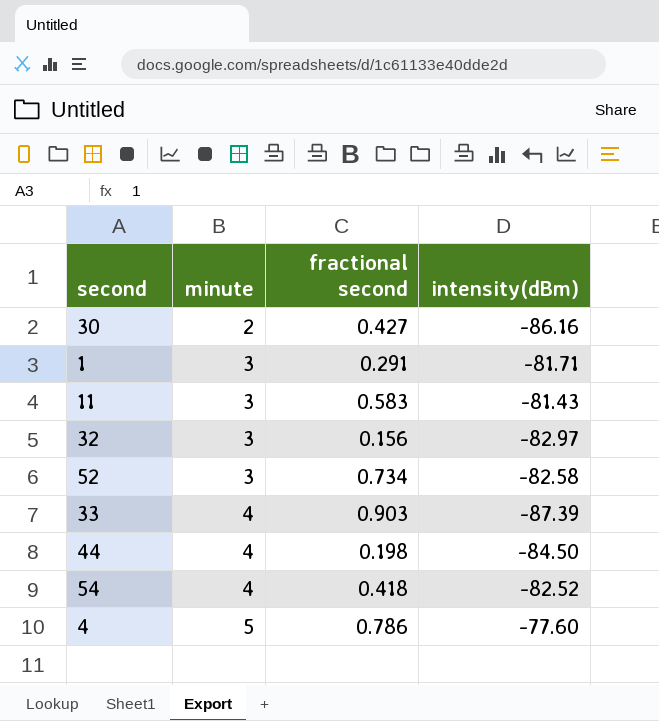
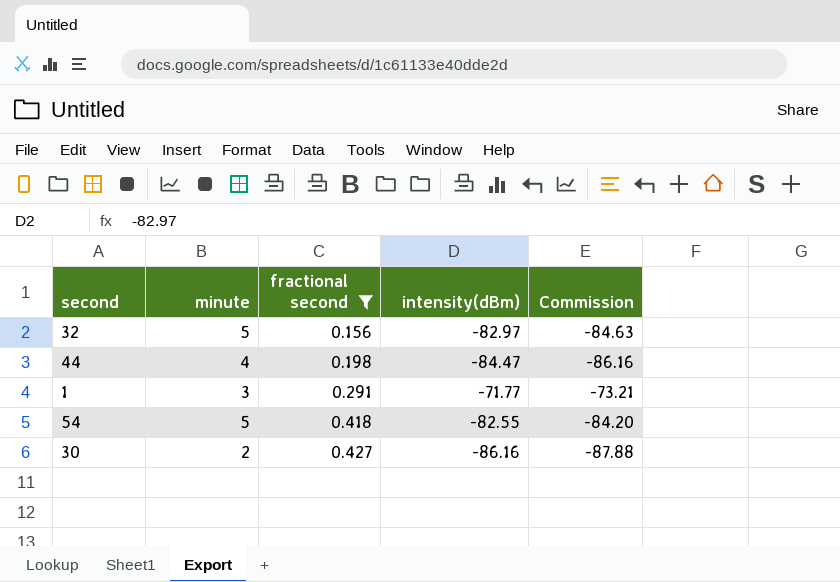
filter: none -> fractional second <= 0.427
row order: minute ascending -> fractional second ascending
column Commission | formula: none -> [intensity(dBm)] * 1.02
32 | minute: 3 -> 5
44 | intensity(dBm): -84.50 -> -84.47
1 | intensity(dBm): -81.71 -> -71.77
54 | minute: 4 -> 5
54 | intensity(dBm): -82.52 -> -82.55

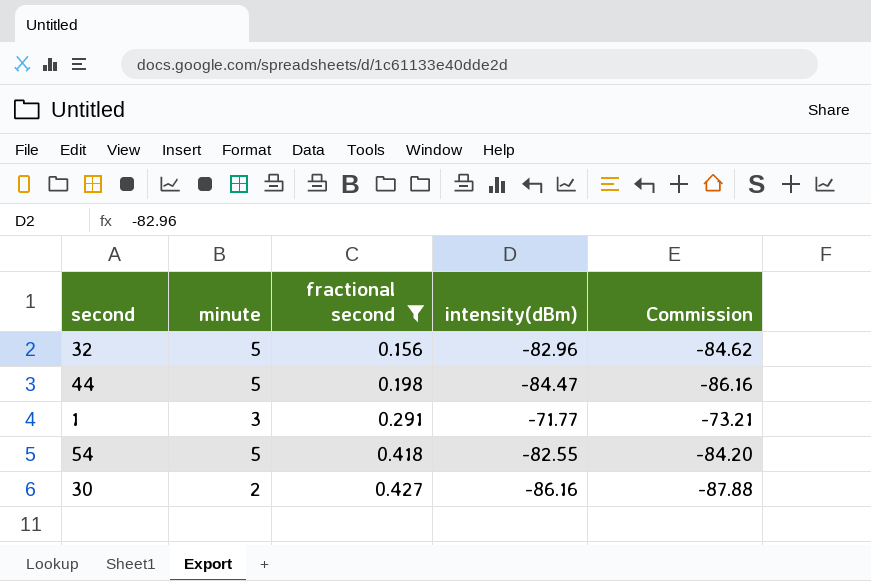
32 | intensity(dBm): -82.97 -> -82.96
32 | Commission: -84.63 -> -84.62
44 | minute: 4 -> 5

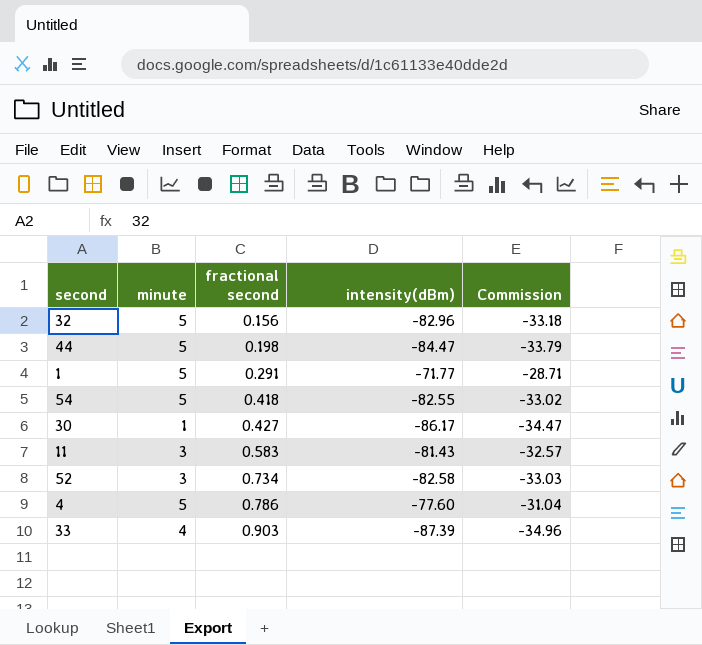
filter: fractional second <= 0.427 -> none
column Commission | formula: [intensity(dBm)] * 1.02 -> [intensity(dBm)] * 0.4
1 | minute: 3 -> 5
30 | minute: 2 -> 1
30 | intensity(dBm): -86.16 -> -86.17

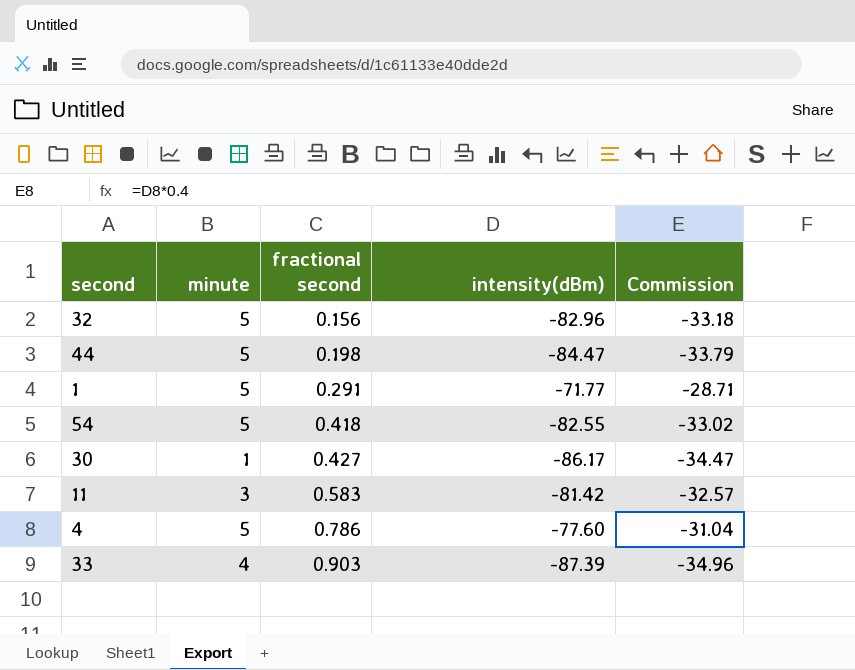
row 52: 3 | 0.734 | -82.58 | -33.03 -> none
11 | intensity(dBm): -81.43 -> -81.42

